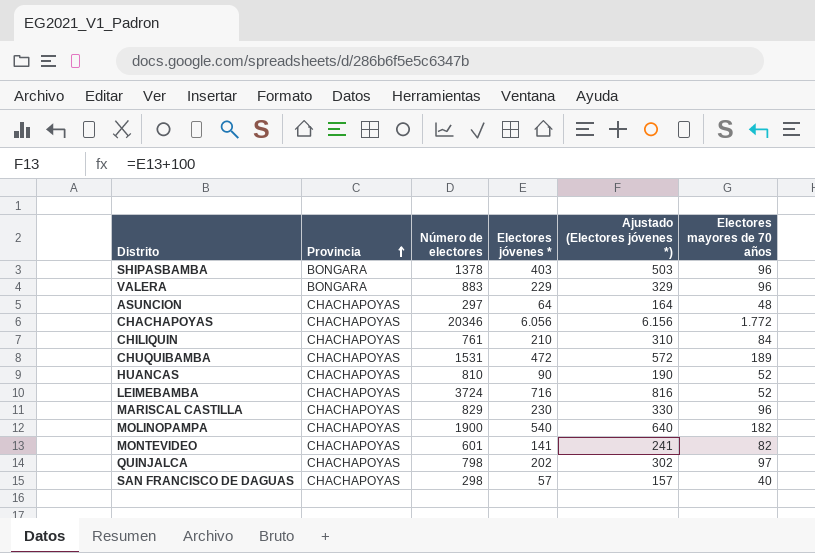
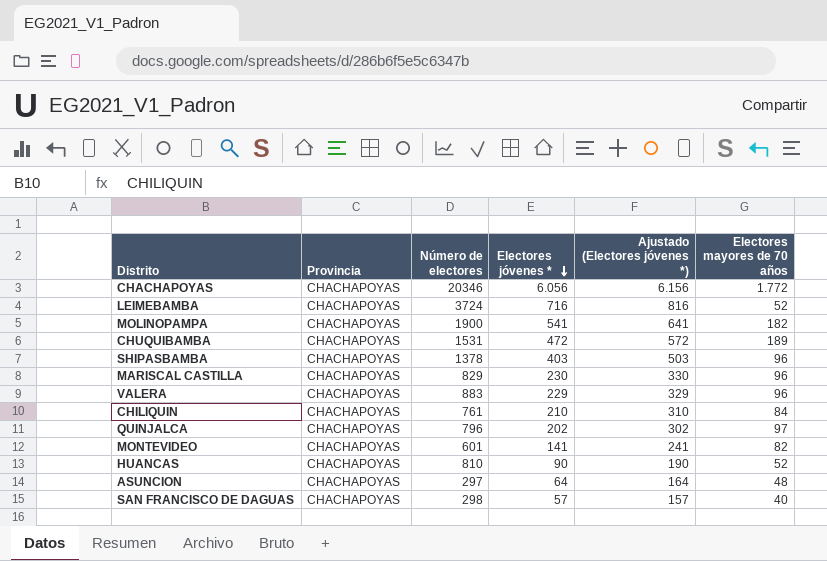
row order: Provincia ascending -> Electores jóvenes * descending
MOLINOPAMPA | Electores jóvenes *: 540 -> 541
MOLINOPAMPA | Ajustado (Electores jóvenes *): 640 -> 641
SHIPASBAMBA | Provincia: BONGARA -> CHACHAPOYAS
VALERA | Provincia: BONGARA -> CHACHAPOYAS
QUINJALCA | Número de electores: 798 -> 796

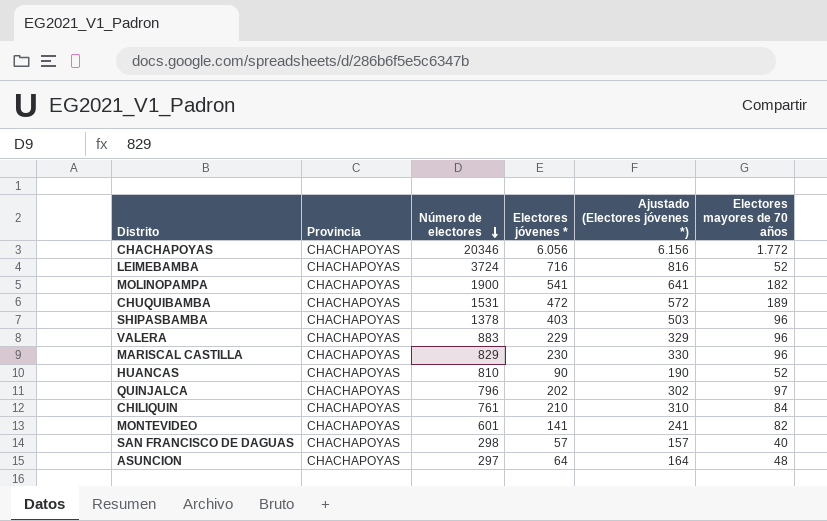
row order: Electores jóvenes * descending -> Número de electores descending

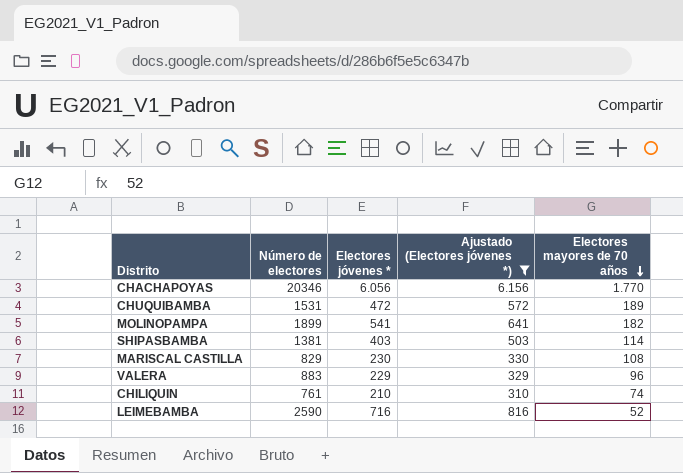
filter: none -> Ajustado (Electores jóvenes *) >= 310
row order: Número de electores descending -> Electores mayores de 70 años descending
column Provincia | position: 2 -> none
CHACHAPOYAS | Electores mayores de 70 años: 1.772 -> 1.770
MOLINOPAMPA | Número de electores: 1900 -> 1899
SHIPASBAMBA | Número de electores: 1378 -> 1381
SHIPASBAMBA | Electores mayores de 70 años: 96 -> 114
MARISCAL CASTILLA | Electores mayores de 70 años: 96 -> 108
CHILIQUIN | Electores mayores de 70 años: 84 -> 74
LEIMEBAMBA | Número de electores: 3724 -> 2590

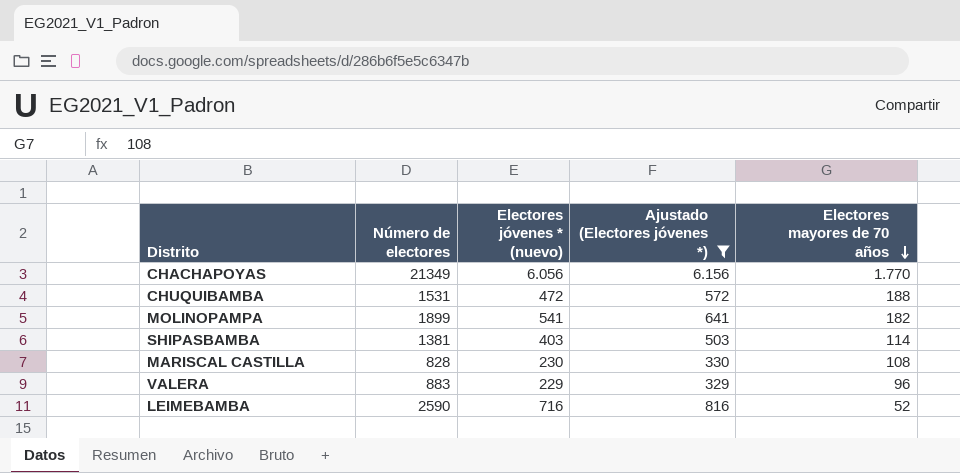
column name: Electores jóvenes * -> Electores jóvenes * (nuevo)
row CHILIQUIN: 761 | 210 | 310 | 74 -> none
CHACHAPOYAS | Número de electores: 20346 -> 21349
CHUQUIBAMBA | Electores mayores de 70 años: 189 -> 188
MARISCAL CASTILLA | Número de electores: 829 -> 828

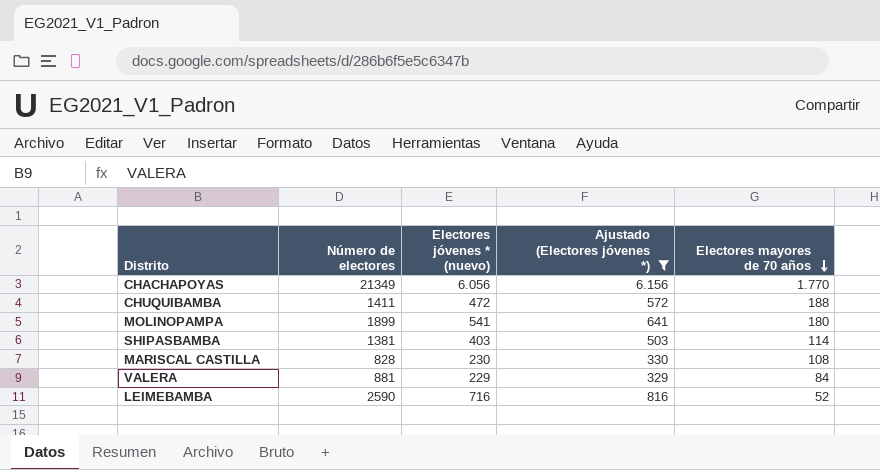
CHUQUIBAMBA | Número de electores: 1531 -> 1411
MOLINOPAMPA | Electores mayores de 70 años: 182 -> 180
VALERA | Número de electores: 883 -> 881
VALERA | Electores mayores de 70 años: 96 -> 84

